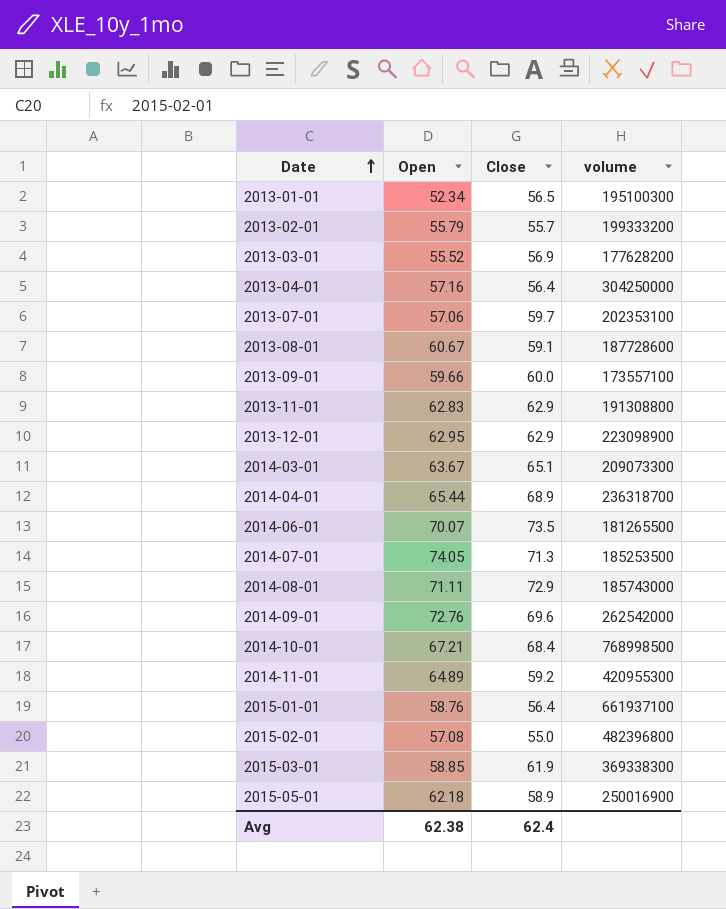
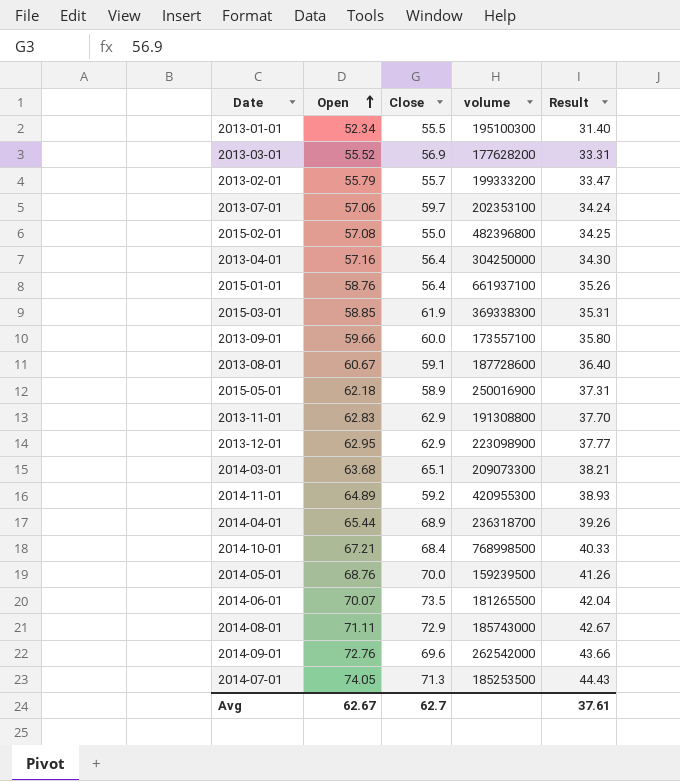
row order: Date ascending -> Open ascending
column Result | formula: none -> [Open] * 0.6
2013-01-01 | Close: 56.5 -> 55.5
2014-03-01 | Open: 63.67 -> 63.68
row 2014-05-01: none -> 68.76 | 70.0 | 159239500 | 41.26
Avg | Open: 62.38 -> 62.67
Avg | Close: 62.4 -> 62.7

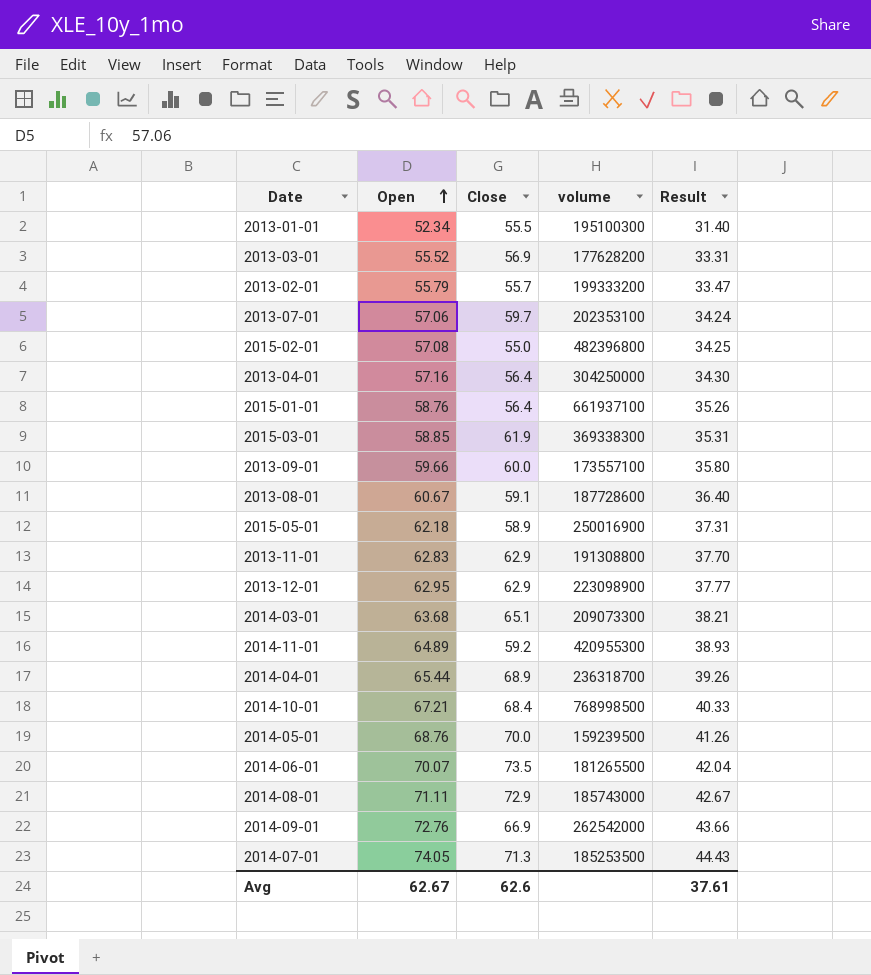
2014-09-01 | Close: 69.6 -> 66.9
Avg | Close: 62.7 -> 62.6

